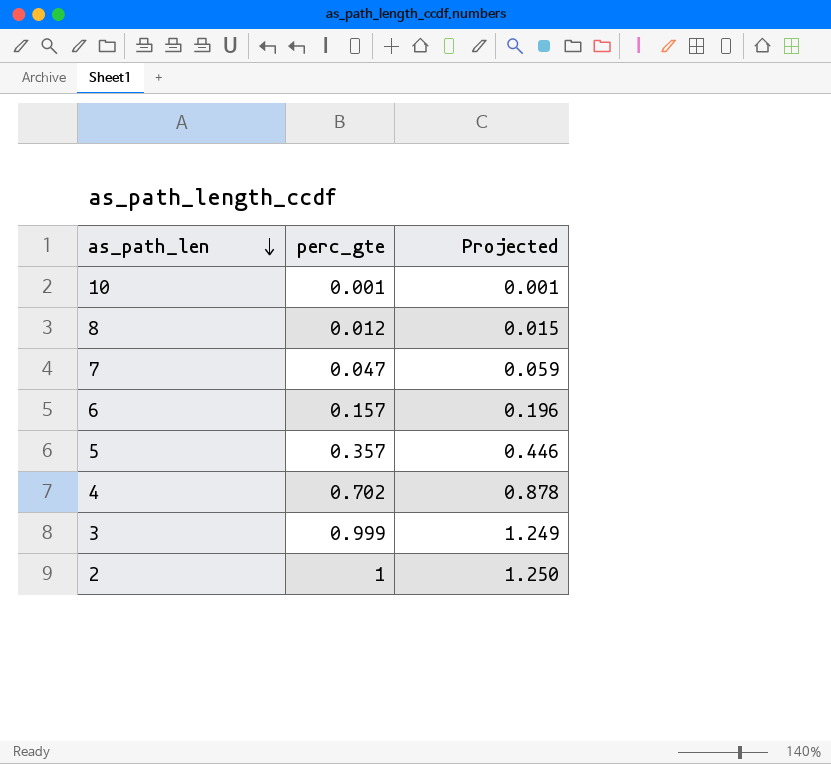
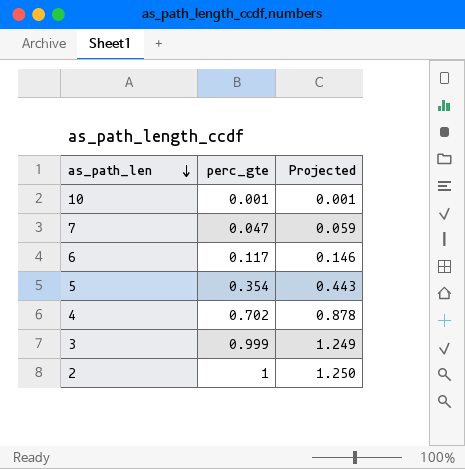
row 8: 0.012 | 0.015 -> none
6 | perc_gte: 0.157 -> 0.117
6 | Projected: 0.196 -> 0.146
5 | perc_gte: 0.357 -> 0.354
5 | Projected: 0.446 -> 0.443

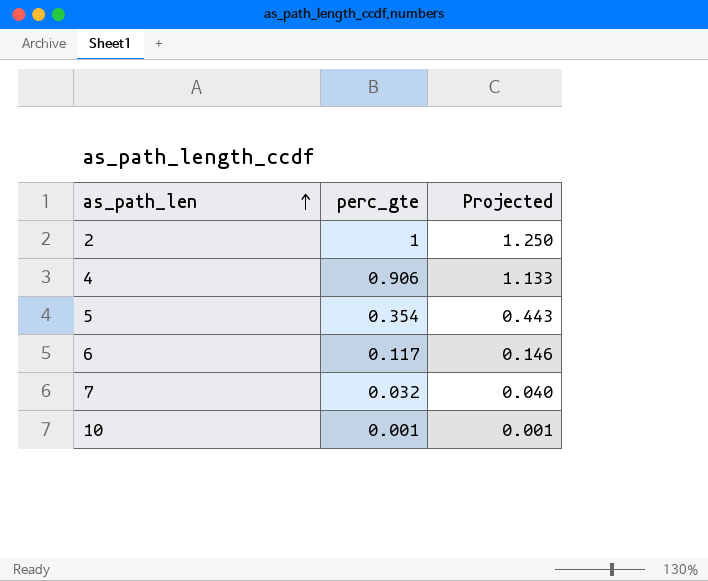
row order: as_path_len descending -> as_path_len ascending
row 3: 0.999 | 1.249 -> none
4 | perc_gte: 0.702 -> 0.906
4 | Projected: 0.878 -> 1.133
7 | perc_gte: 0.047 -> 0.032
7 | Projected: 0.059 -> 0.040

